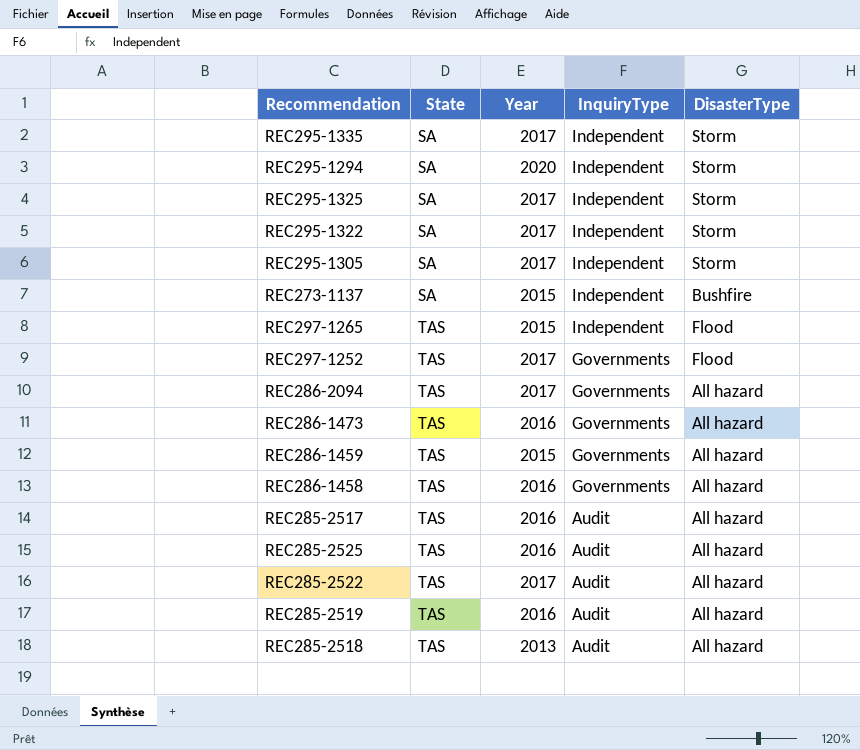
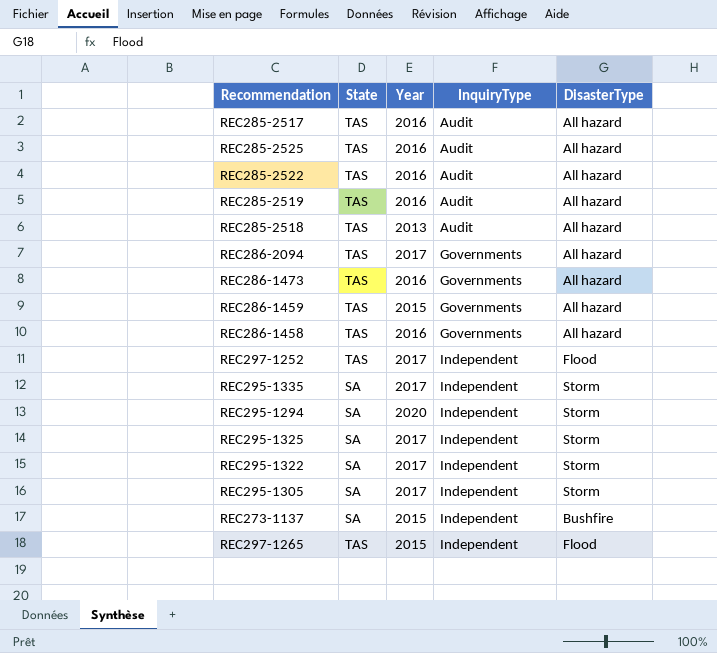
row order: State ascending -> InquiryType ascending
REC285-2522 | Year: 2017 -> 2016
REC297-1252 | InquiryType: Governments -> Independent

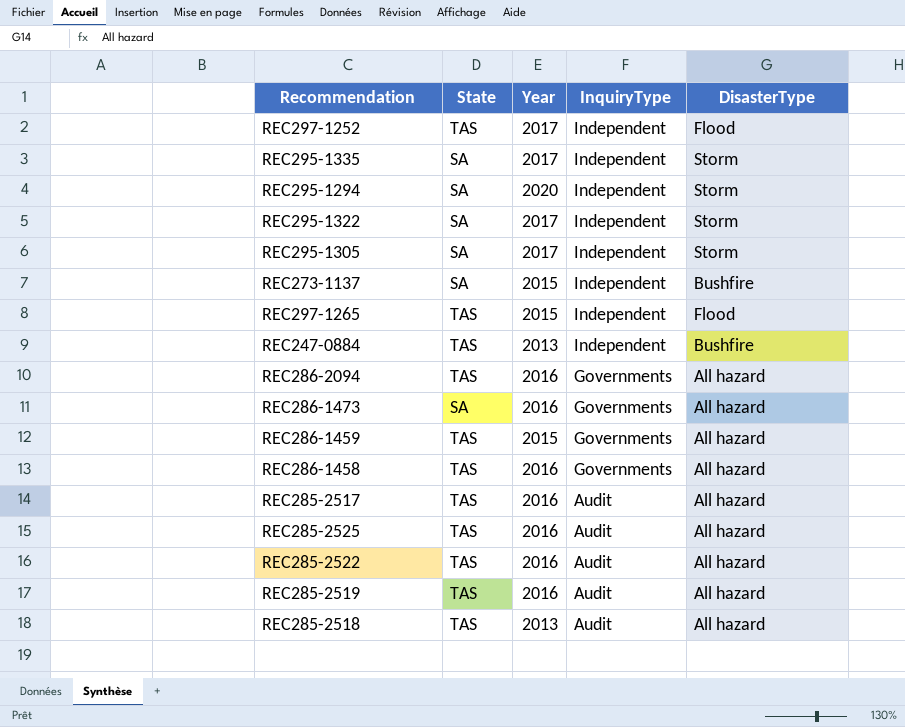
row order: InquiryType ascending -> InquiryType descending
row REC295-1325: SA | 2017 | Independent | Storm -> none
row REC247-0884: none -> TAS | 2013 | Independent | Bushfire
REC286-2094 | Year: 2017 -> 2016
REC286-1473 | State: TAS -> SA

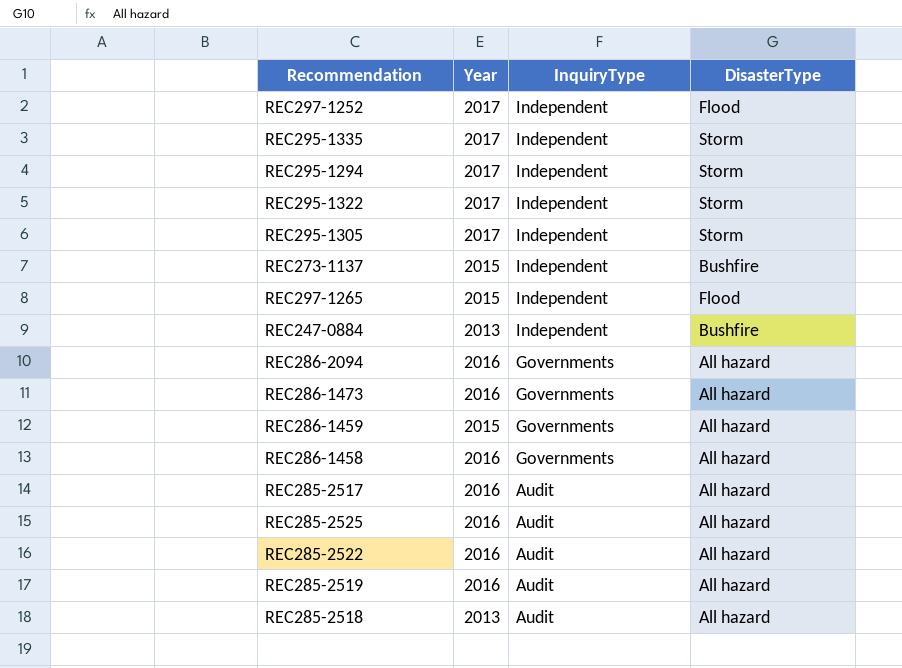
column State | position: 2 -> none
REC295-1294 | Year: 2020 -> 2017

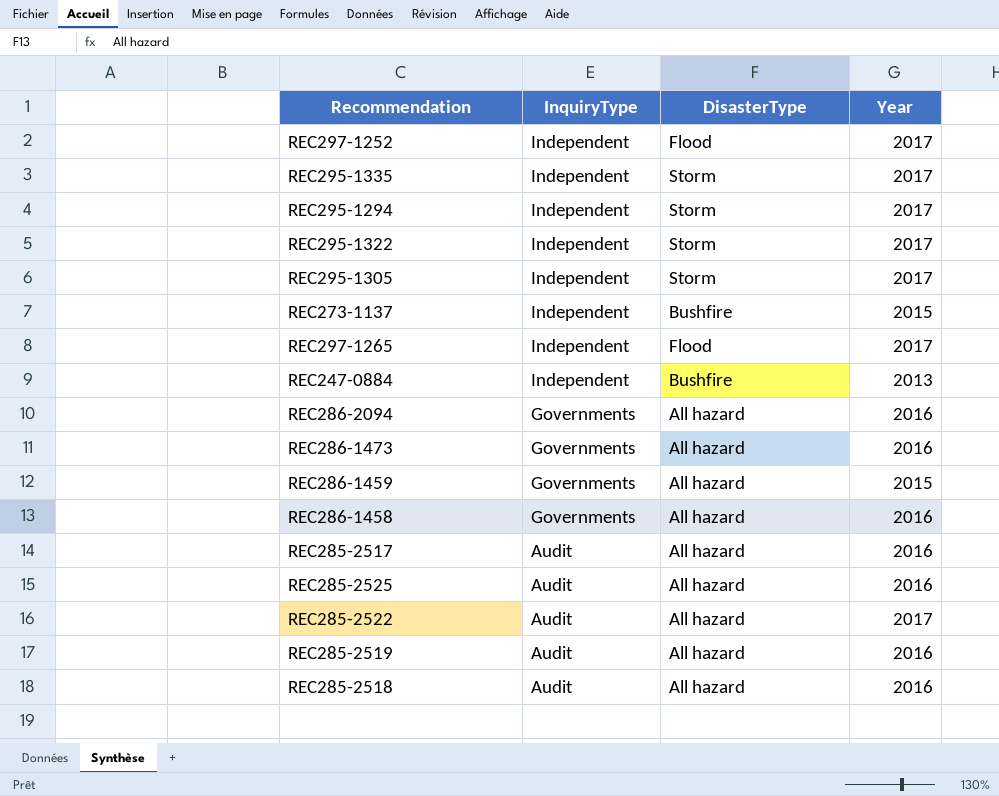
column Year | position: 2 -> 4
REC297-1265 | Year: 2015 -> 2017
REC285-2522 | Year: 2016 -> 2017
REC285-2518 | Year: 2013 -> 2016

